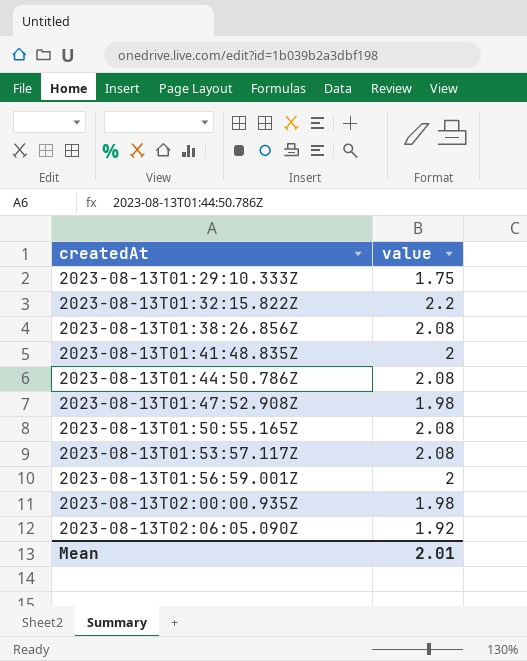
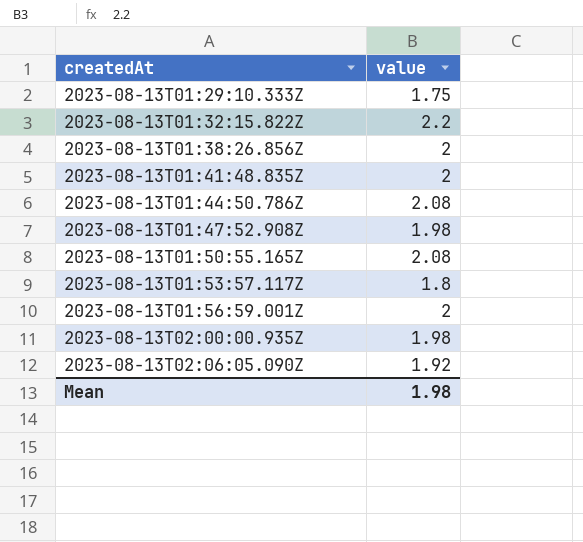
2023-08-13T01:38:26.856Z | value: 2.08 -> 2
2023-08-13T01:53:57.117Z | value: 2.08 -> 1.8
Mean | value: 2.01 -> 1.98

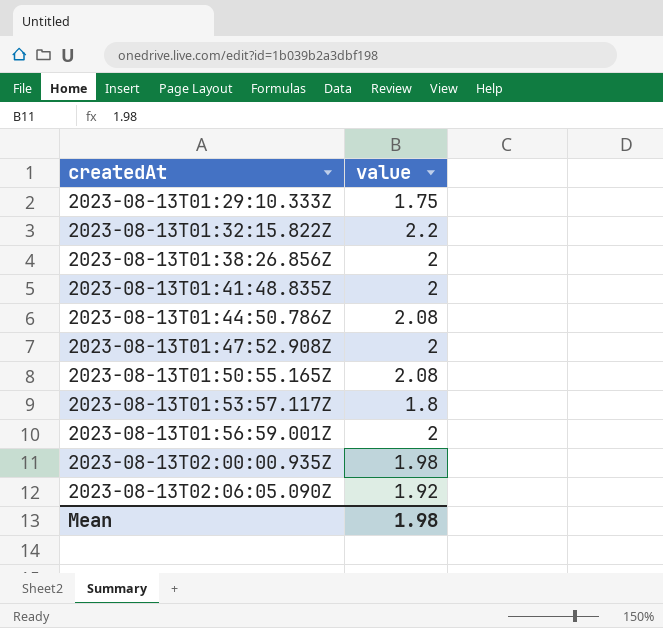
2023-08-13T01:47:52.908Z | value: 1.98 -> 2

